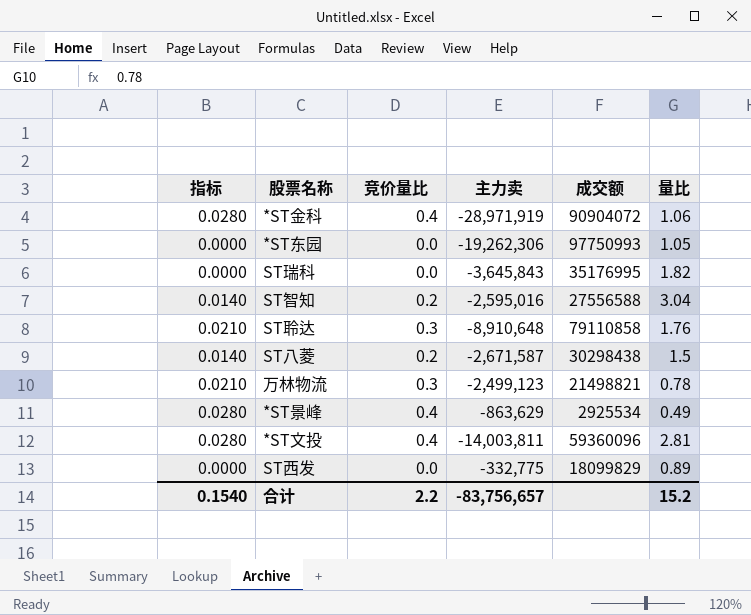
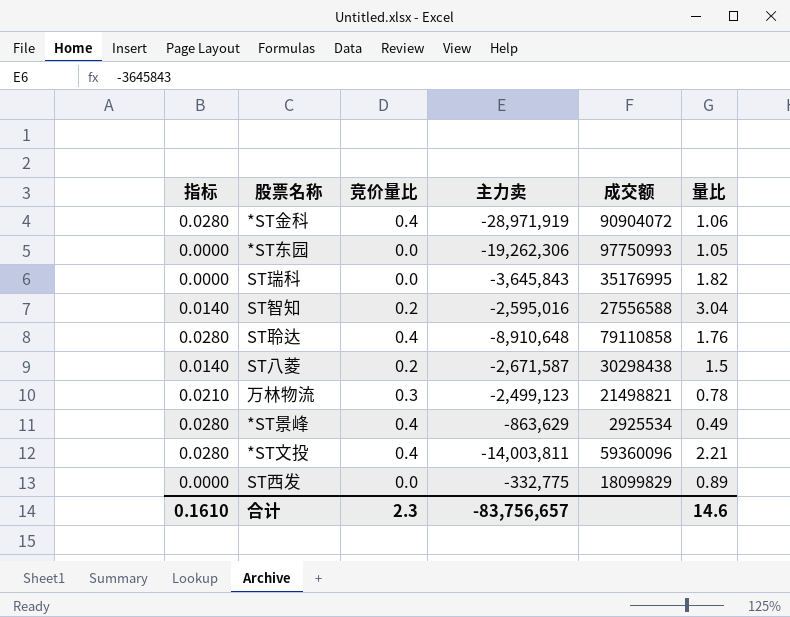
ST聆达 | 指标: 0.0210 -> 0.0280
ST聆达 | 竞价量比: 0.3 -> 0.4
*ST文投 | 量比: 2.81 -> 2.21
合计 | 指标: 0.1540 -> 0.1610
合计 | 竞价量比: 2.2 -> 2.3
合计 | 量比: 15.2 -> 14.6

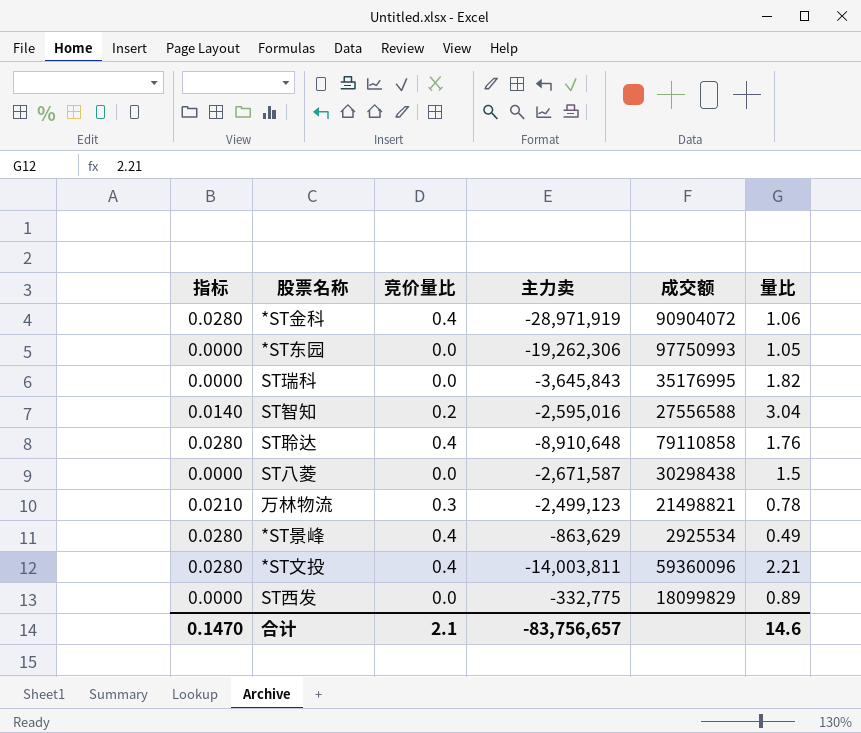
ST八菱 | 指标: 0.0140 -> 0.0000
ST八菱 | 竞价量比: 0.2 -> 0.0
合计 | 指标: 0.1610 -> 0.1470
合计 | 竞价量比: 2.3 -> 2.1

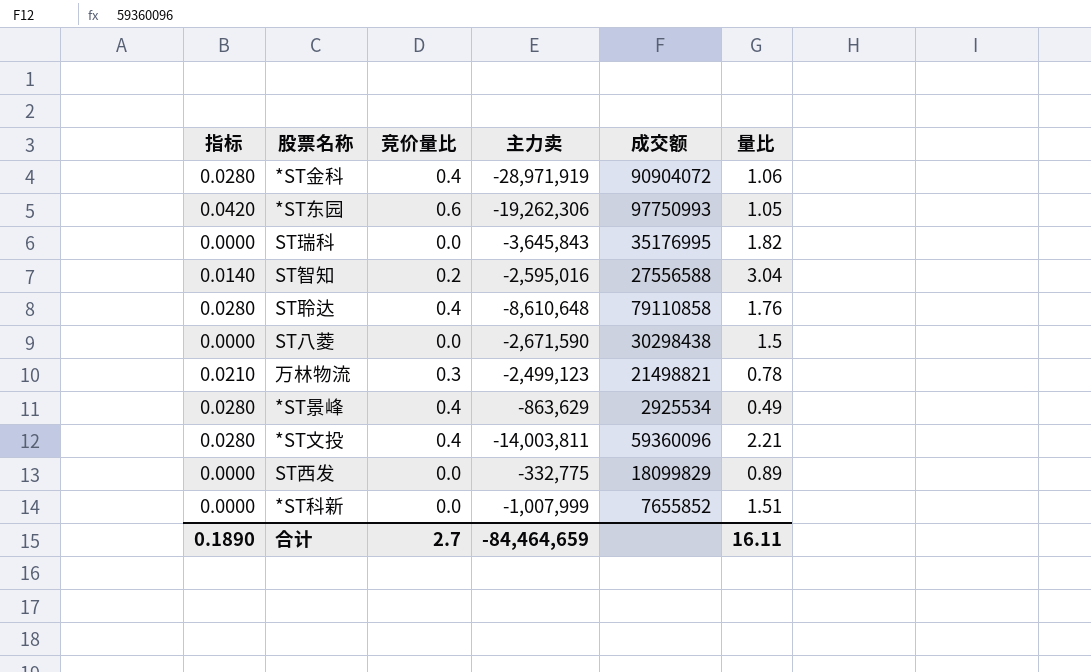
*ST东园 | 指标: 0.0000 -> 0.0420
*ST东园 | 竞价量比: 0.0 -> 0.6
ST聆达 | 主力卖: -8,910,648 -> -8,610,648
ST八菱 | 主力卖: -2,671,587 -> -2,671,590
row *ST科新: none -> 0.0000 | 0.0 | -1,007,999 | 7655852 | 1.51
合计 | 指标: 0.1470 -> 0.1890
合计 | 竞价量比: 2.1 -> 2.7
合计 | 主力卖: -83,756,657 -> -84,464,659
合计 | 量比: 14.6 -> 16.11

